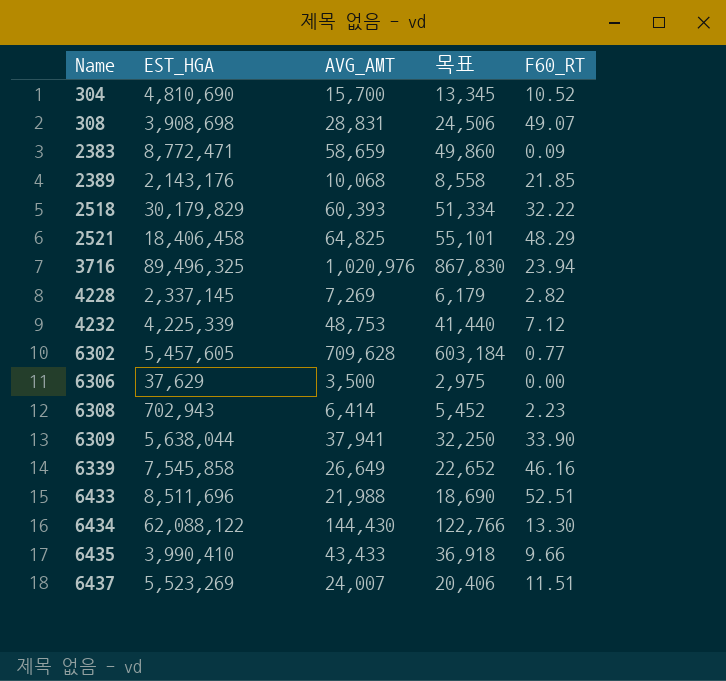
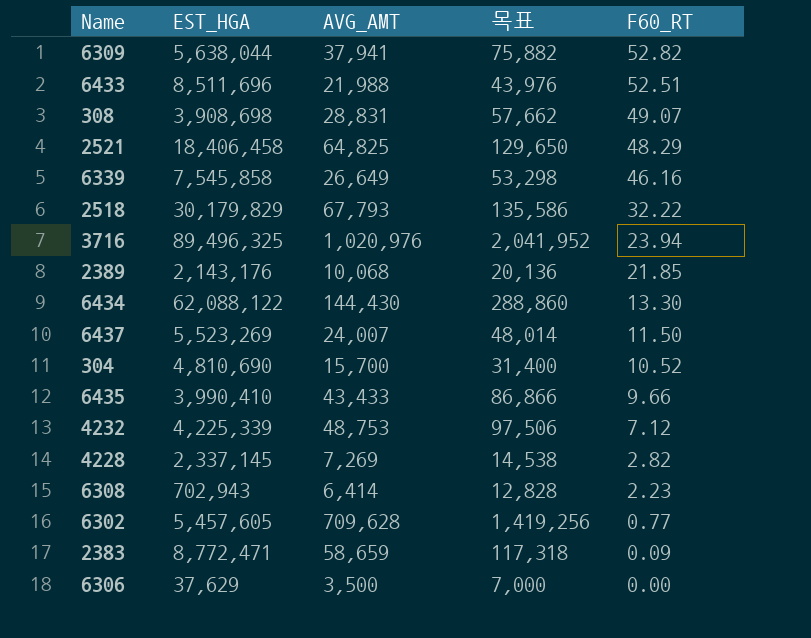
row order: Name ascending -> F60_RT descending
column 목표 | formula: [AVG_AMT] * 0.85 -> [AVG_AMT] * 2
6309 | F60_RT: 33.90 -> 52.82
2518 | AVG_AMT: 60,393 -> 67,793
6437 | F60_RT: 11.51 -> 11.50

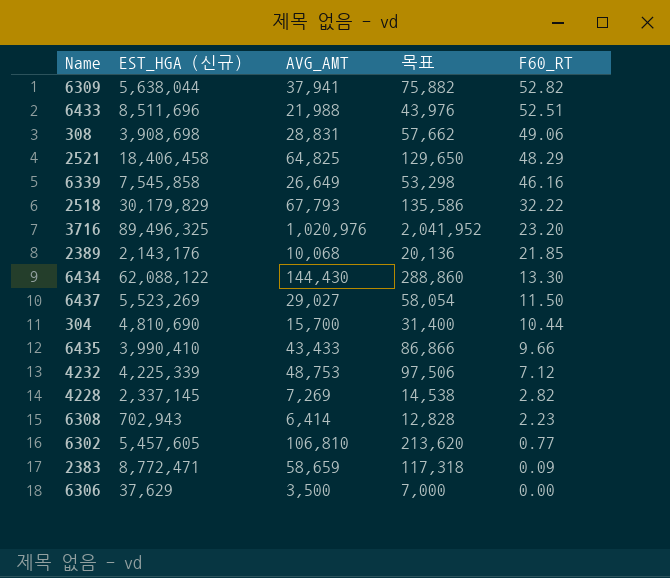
column name: EST_HGA -> EST_HGA (신규)
308 | F60_RT: 49.07 -> 49.06
3716 | F60_RT: 23.94 -> 23.20
6437 | AVG_AMT: 24,007 -> 29,027
6437 | 목표: 48,014 -> 58,054
304 | F60_RT: 10.52 -> 10.44
6302 | AVG_AMT: 709,628 -> 106,810
6302 | 목표: 1,419,256 -> 213,620

